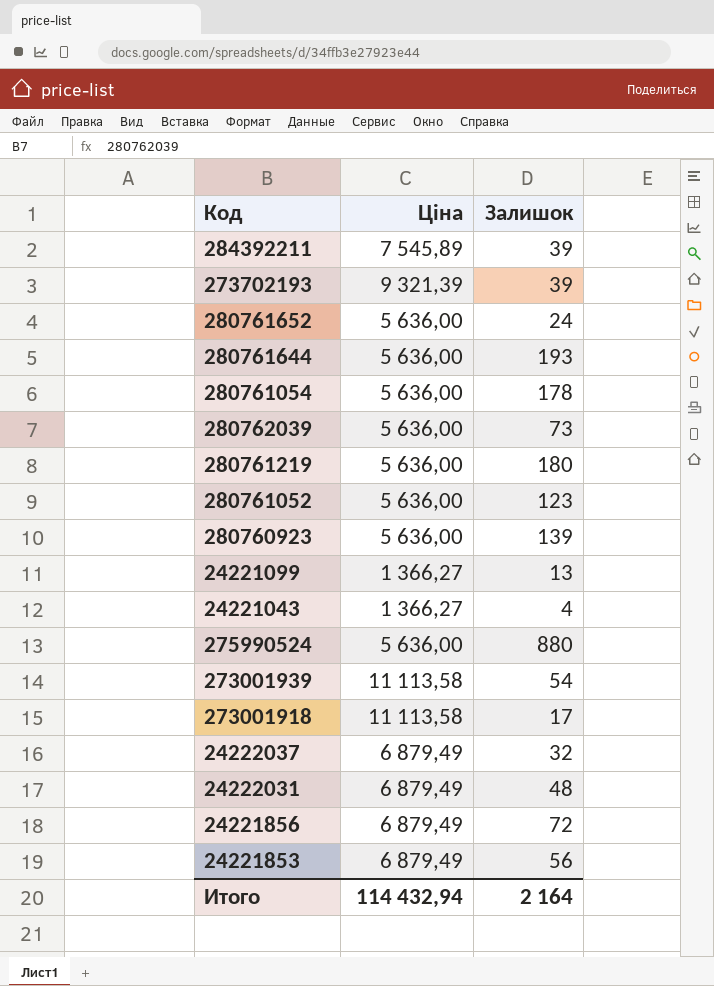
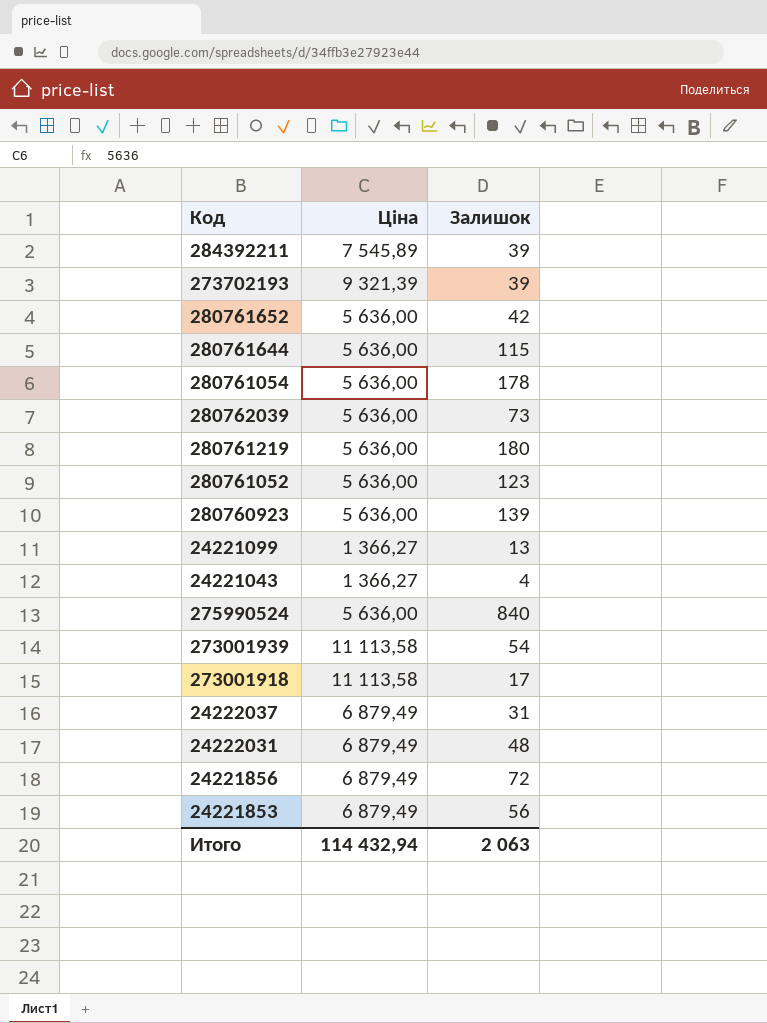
280761652 | Залишок: 24 -> 42
280761644 | Залишок: 193 -> 115
275990524 | Залишок: 880 -> 840
24222037 | Залишок: 32 -> 31
Итого | Залишок: 2 164 -> 2 063

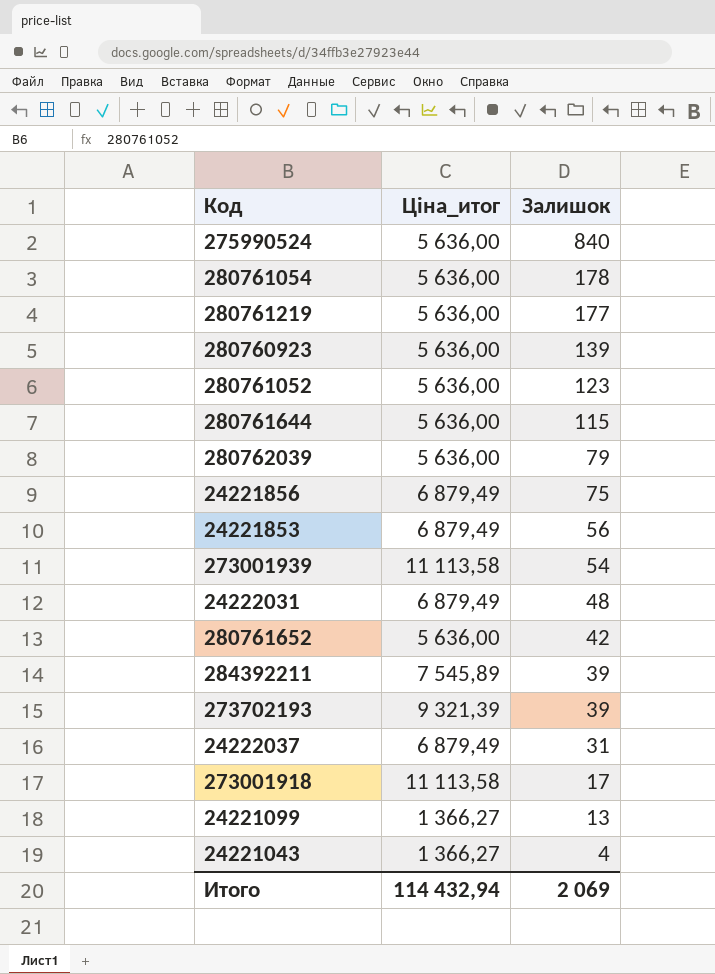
row order: none -> Залишок descending
column name: Ціна -> Ціна_итог
280761219 | Залишок: 180 -> 177
280762039 | Залишок: 73 -> 79
24221856 | Залишок: 72 -> 75
Итого | Залишок: 2 063 -> 2 069

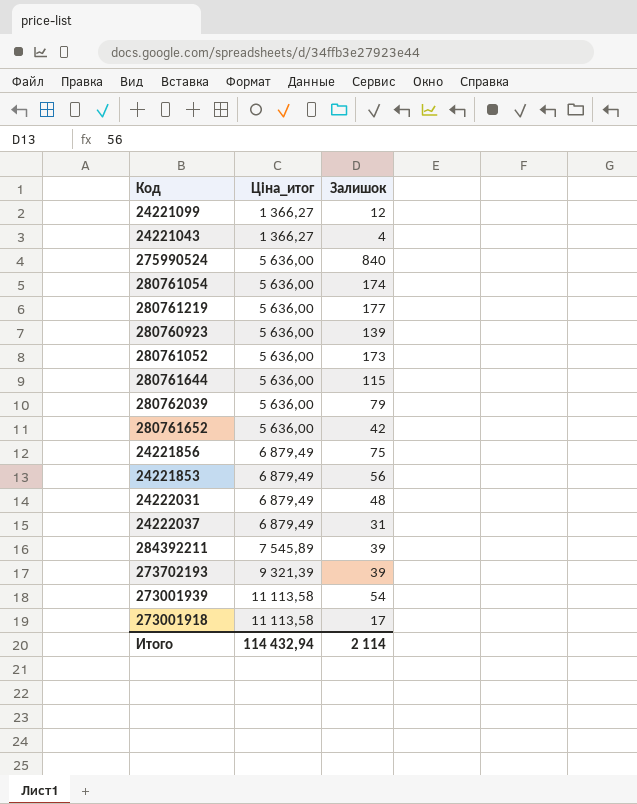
row order: Залишок descending -> Ціна_итог ascending
24221099 | Залишок: 13 -> 12
280761054 | Залишок: 178 -> 174
280761052 | Залишок: 123 -> 173
Итого | Залишок: 2 069 -> 2 114

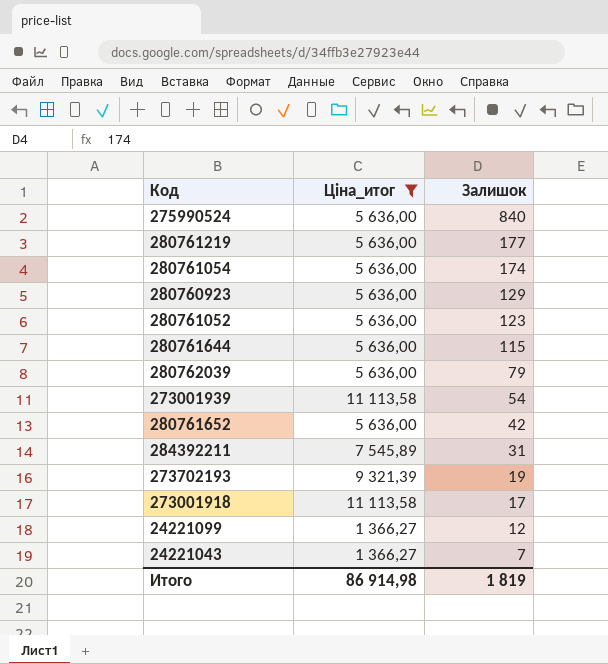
filter: none -> Ціна_итог != 6 879,49
row order: Ціна_итог ascending -> Залишок descending
280760923 | Залишок: 139 -> 129
280761052 | Залишок: 173 -> 123
284392211 | Залишок: 39 -> 31
273702193 | Залишок: 39 -> 19
24221043 | Залишок: 4 -> 7
Итого | Ціна_итог: 114 432,94 -> 86 914,98
Итого | Залишок: 2 114 -> 1 819

